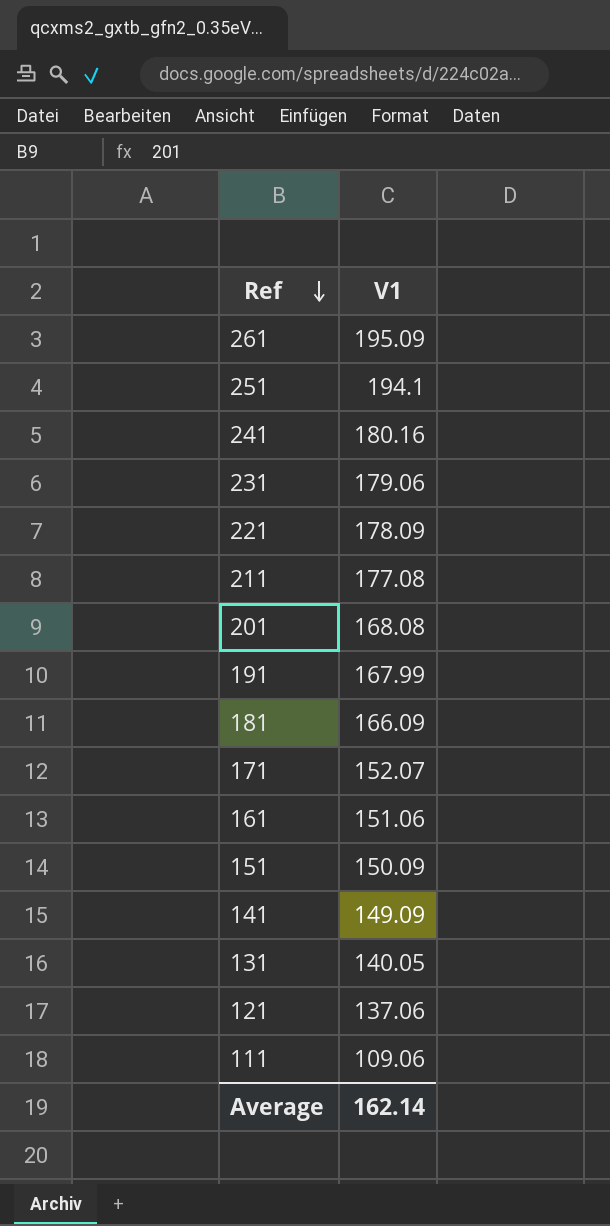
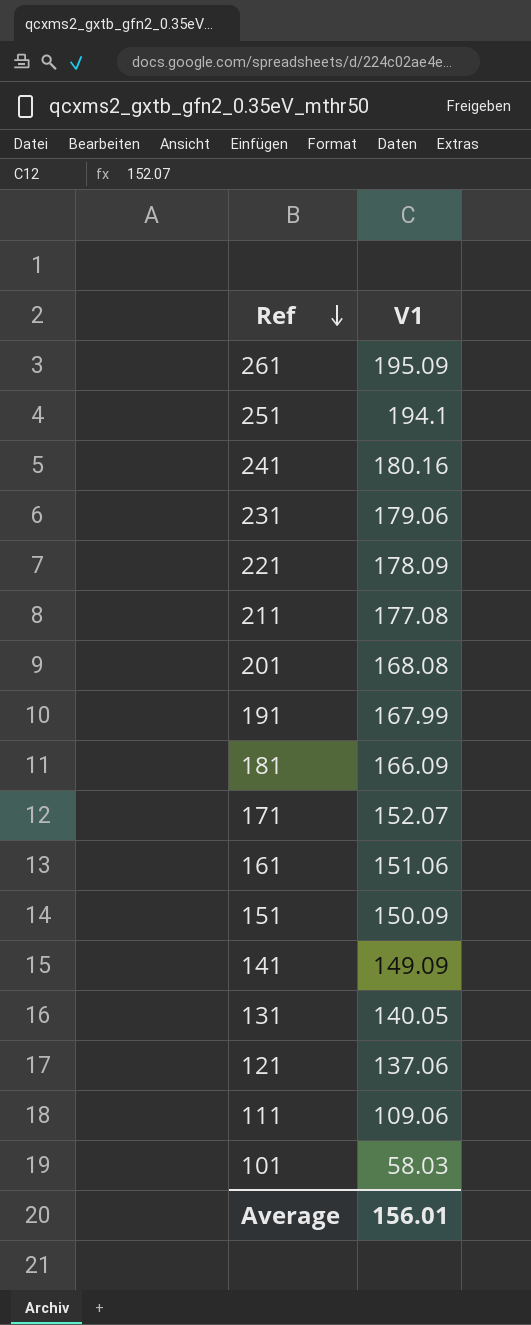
row 101: none -> 58.03
Average | V1: 162.14 -> 156.01

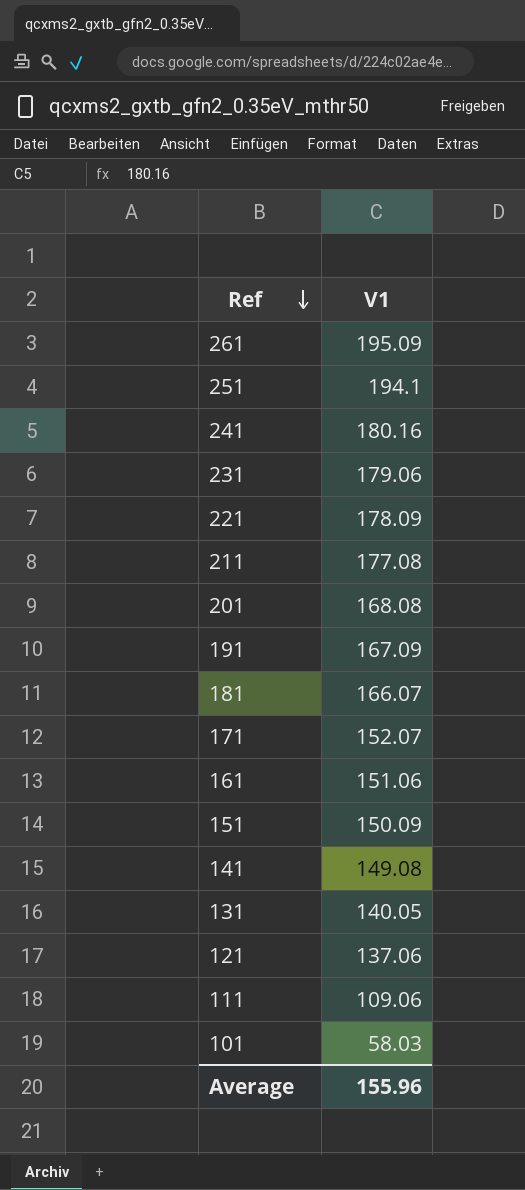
191 | V1: 167.99 -> 167.09
181 | V1: 166.09 -> 166.07
141 | V1: 149.09 -> 149.08
Average | V1: 156.01 -> 155.96

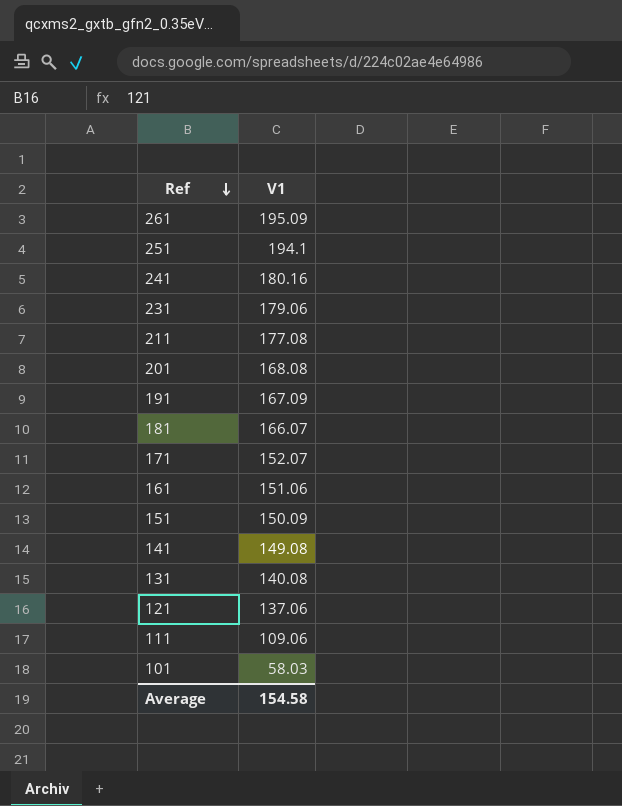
row 221: 178.09 -> none
131 | V1: 140.05 -> 140.08
Average | V1: 155.96 -> 154.58

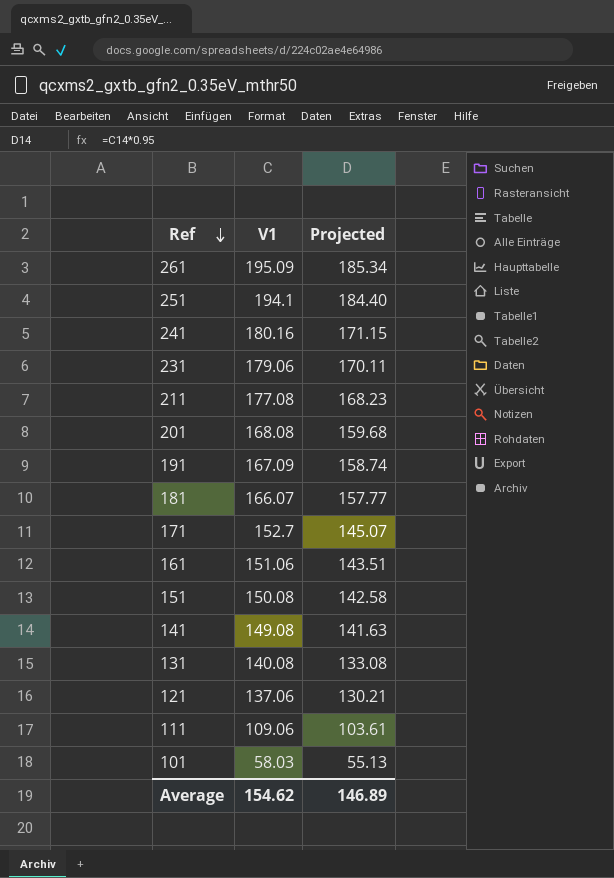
column Projected | formula: none -> [V1] * 0.95
171 | V1: 152.07 -> 152.7
151 | V1: 150.09 -> 150.08
Average | V1: 154.58 -> 154.62

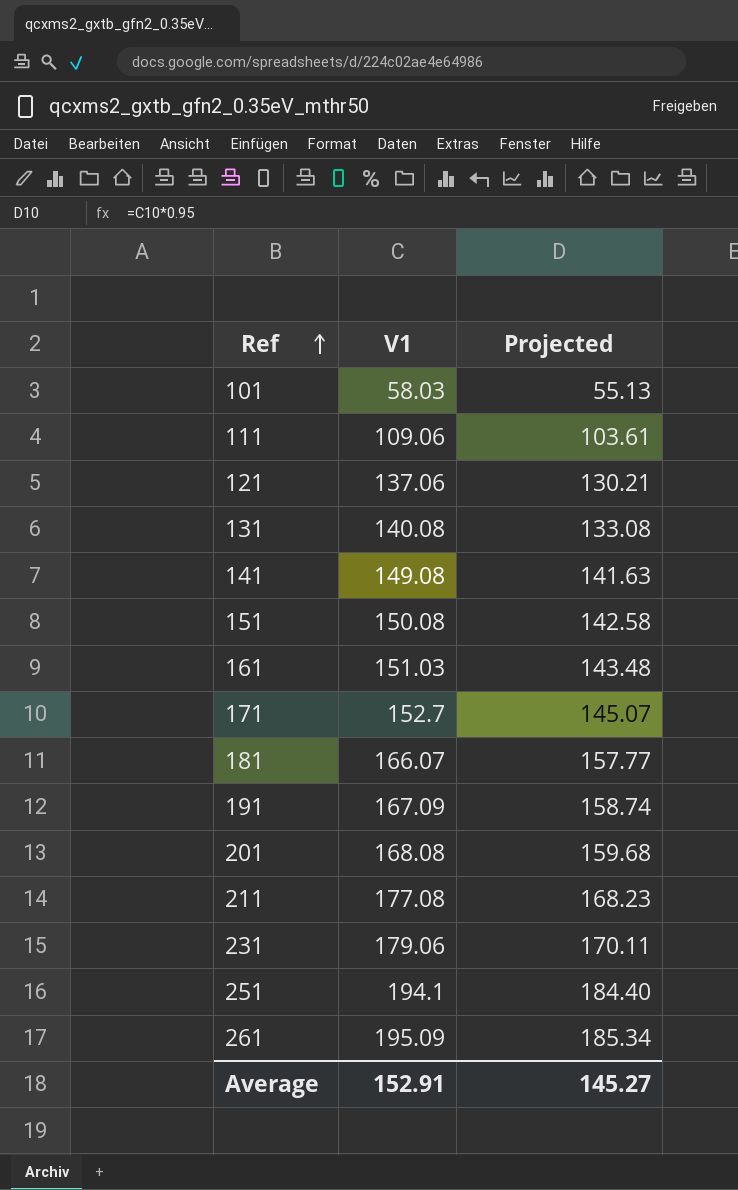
row order: Ref descending -> Ref ascending
row 241: 180.16 | 171.15 -> none
161 | V1: 151.06 -> 151.03
161 | Projected: 143.51 -> 143.48
Average | V1: 154.62 -> 152.91
Average | Projected: 146.89 -> 145.27

